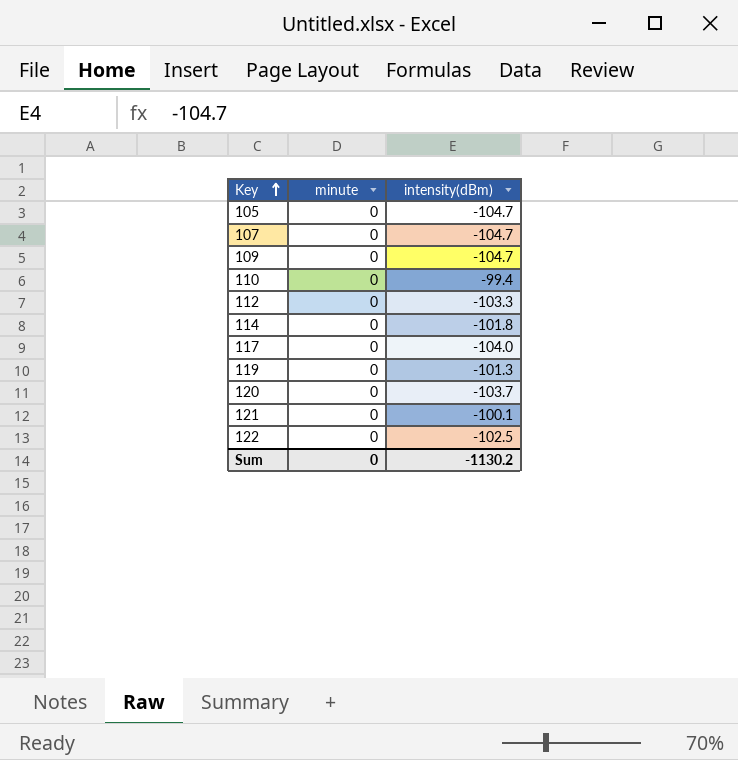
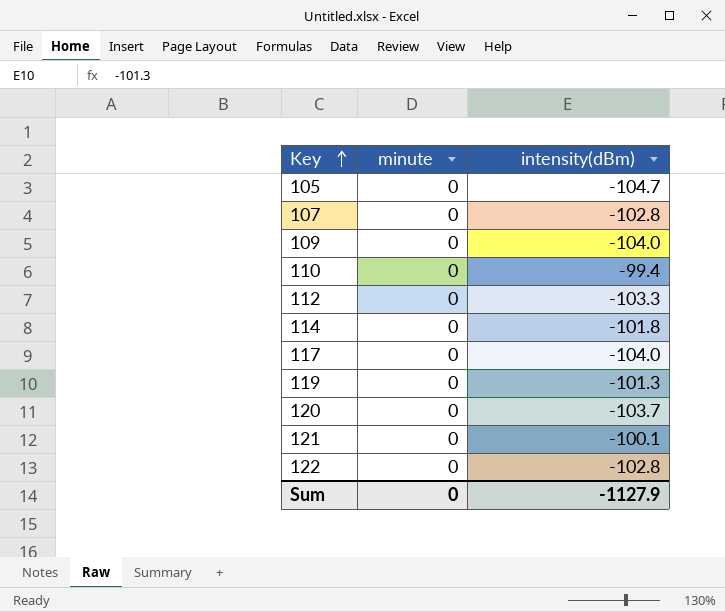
107 | intensity(dBm): -104.7 -> -102.8
109 | intensity(dBm): -104.7 -> -104.0
122 | intensity(dBm): -102.5 -> -102.8
Sum | intensity(dBm): -1130.2 -> -1127.9

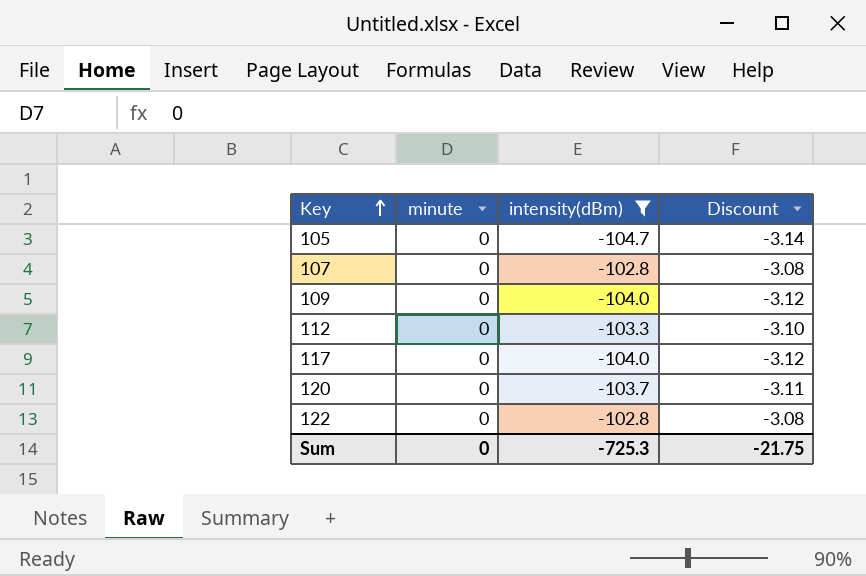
filter: none -> intensity(dBm) <= -102.8
column Discount | formula: none -> [intensity(dBm)] * 0.03
Sum | intensity(dBm): -1127.9 -> -725.3

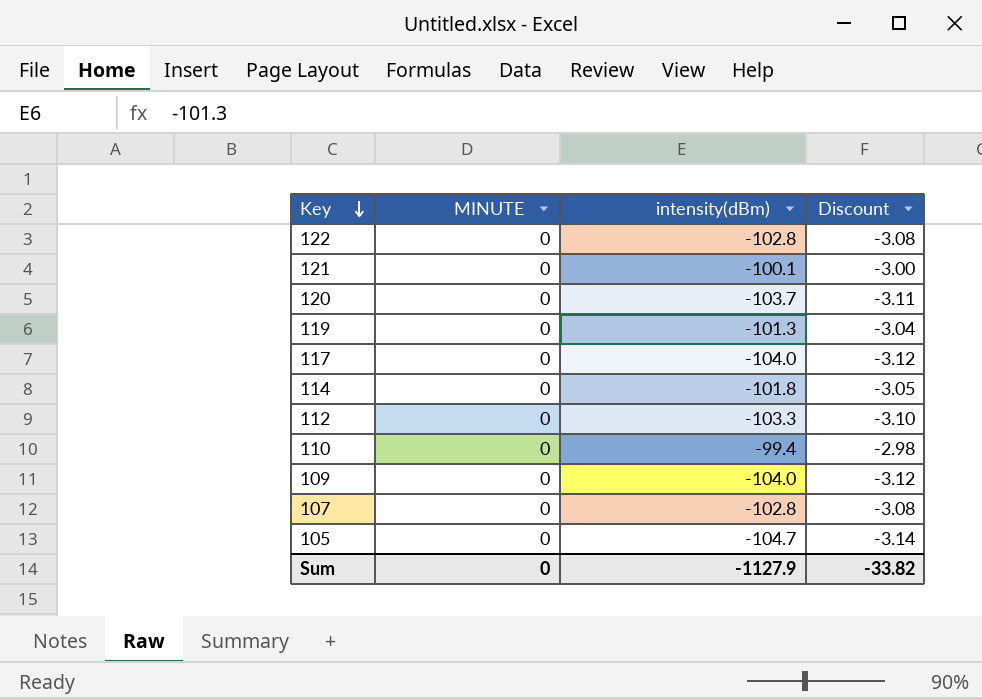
filter: intensity(dBm) <= -102.8 -> none
row order: Key ascending -> Key descending
column name: minute -> MINUTE
Sum | intensity(dBm): -725.3 -> -1127.9
Sum | Discount: -21.75 -> -33.82

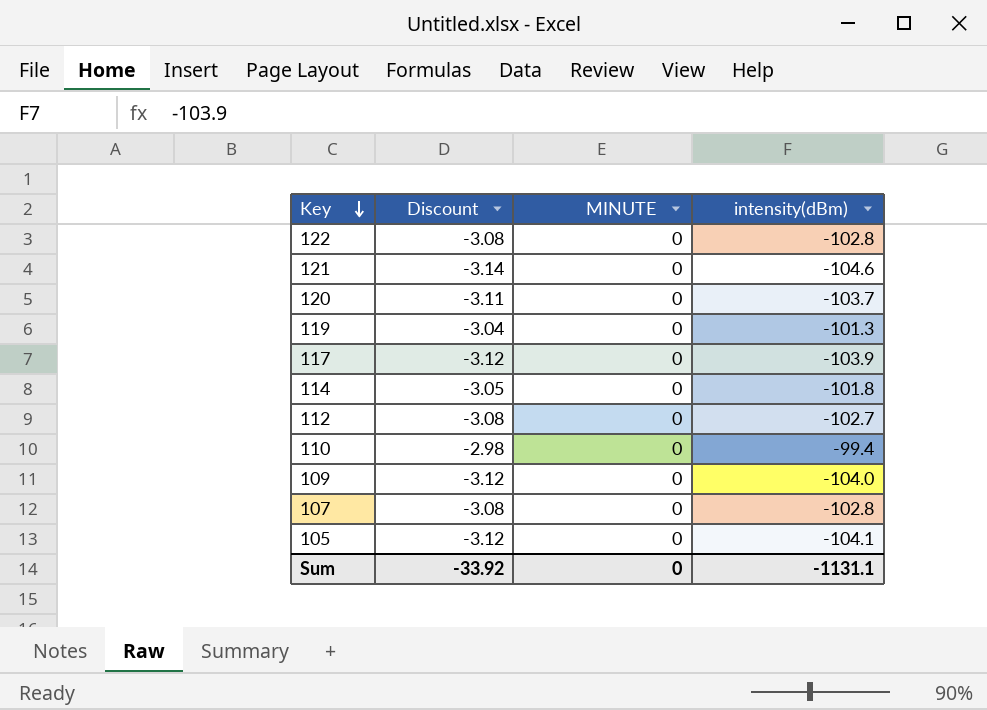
column Discount | position: 4 -> 2
121 | Discount: -3.00 -> -3.14
121 | intensity(dBm): -100.1 -> -104.6
117 | intensity(dBm): -104.0 -> -103.9
112 | Discount: -3.10 -> -3.08
112 | intensity(dBm): -103.3 -> -102.7
105 | Discount: -3.14 -> -3.12
105 | intensity(dBm): -104.7 -> -104.1
Sum | Discount: -33.82 -> -33.92
Sum | intensity(dBm): -1127.9 -> -1131.1

